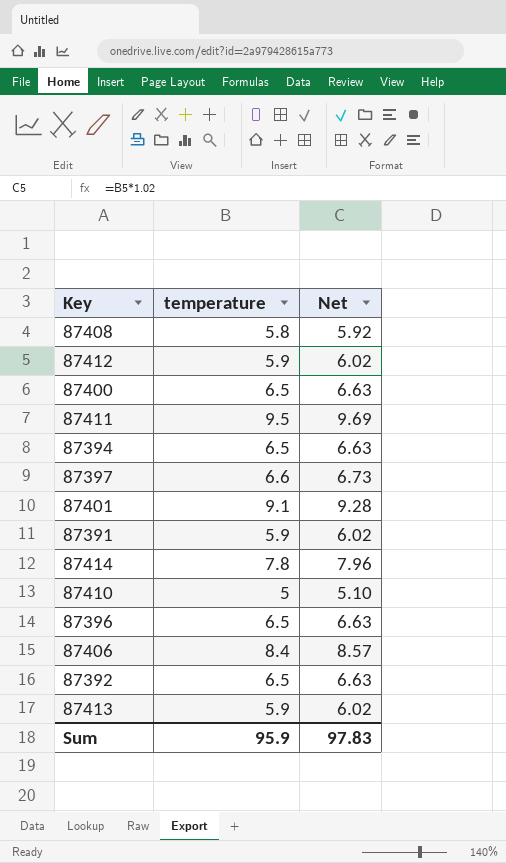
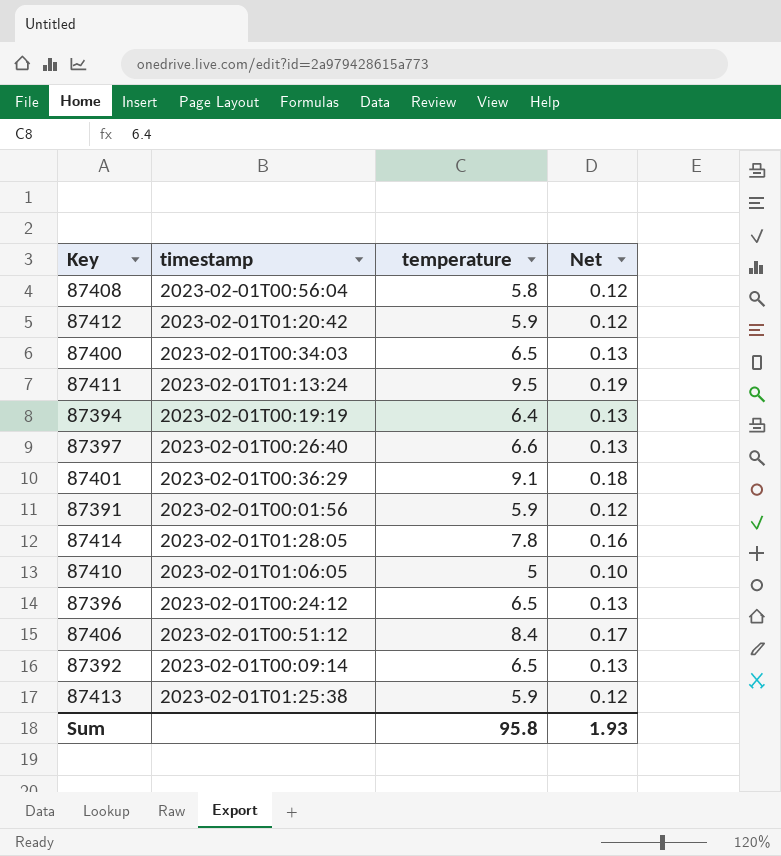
column timestamp | position: none -> 2
column Net | formula: [temperature] * 1.02 -> [temperature] * 0.02
87394 | temperature: 6.5 -> 6.4
Sum | temperature: 95.9 -> 95.8
Sum | Net: 97.83 -> 1.93

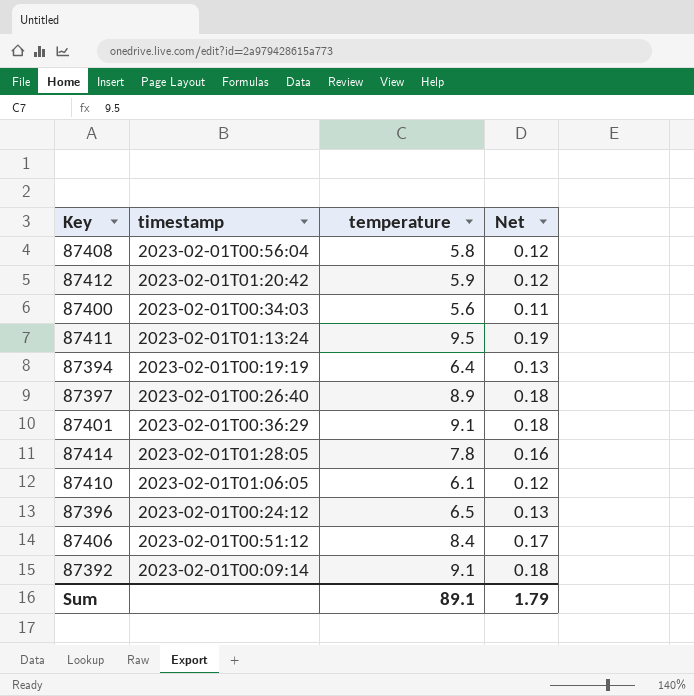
row 87391: 2023-02-01T00:01:56 | 5.9 | 0.12 -> none
row 87413: 2023-02-01T01:25:38 | 5.9 | 0.12 -> none
87400 | temperature: 6.5 -> 5.6
87400 | Net: 0.13 -> 0.11
87397 | temperature: 6.6 -> 8.9
87397 | Net: 0.13 -> 0.18
87410 | temperature: 5 -> 6.1
87410 | Net: 0.10 -> 0.12
87392 | temperature: 6.5 -> 9.1
87392 | Net: 0.13 -> 0.18
Sum | temperature: 95.8 -> 89.1
Sum | Net: 1.93 -> 1.79

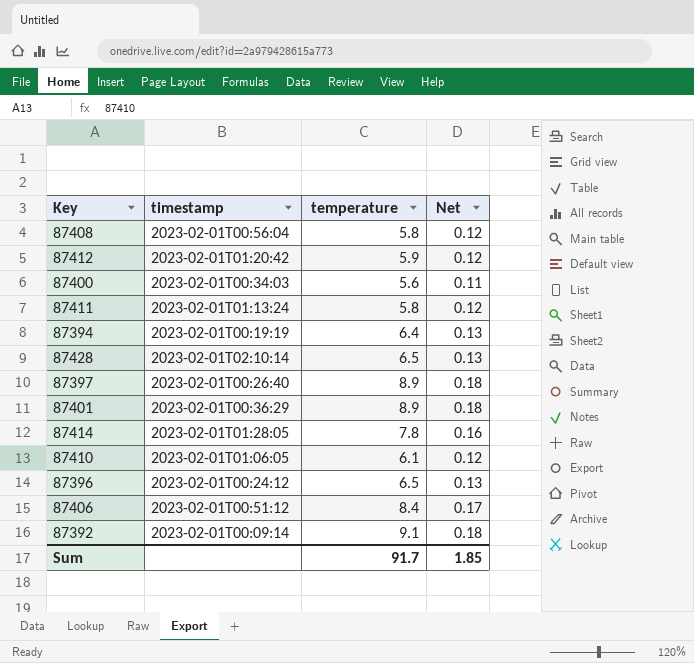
87411 | temperature: 9.5 -> 5.8
87411 | Net: 0.19 -> 0.12
row 87428: none -> 2023-02-01T02:10:14 | 6.5 | 0.13
87401 | temperature: 9.1 -> 8.9
Sum | temperature: 89.1 -> 91.7
Sum | Net: 1.79 -> 1.85

